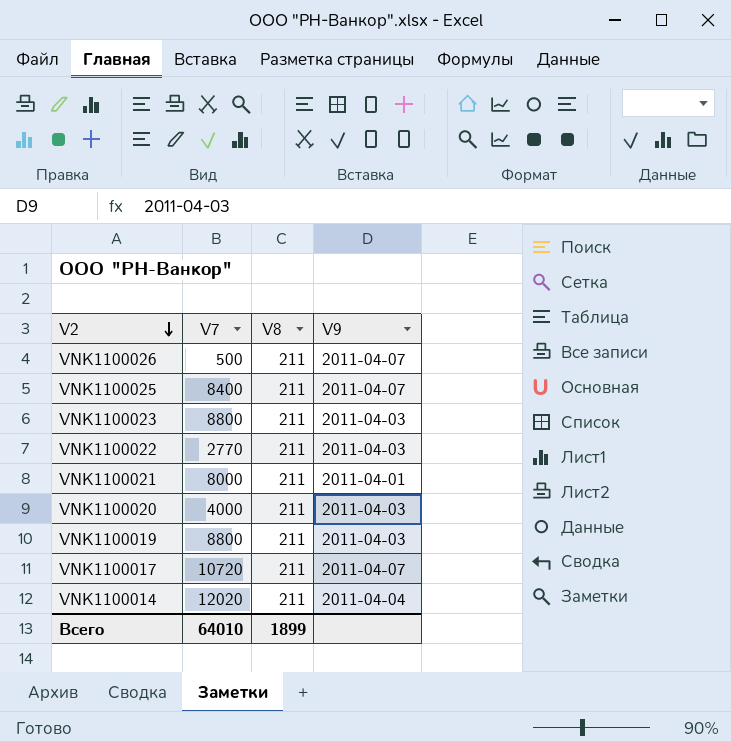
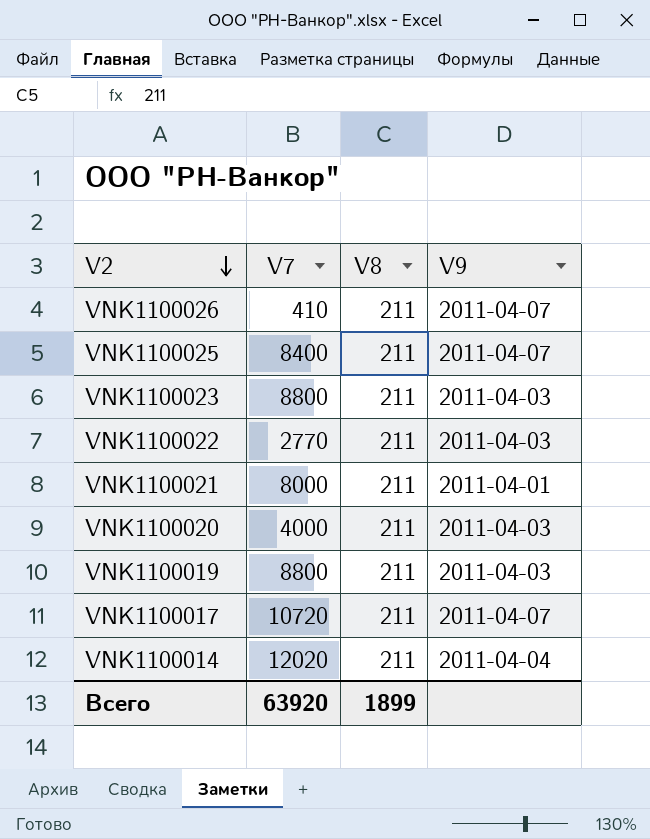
VNK1100026 | V7: 500 -> 410
Всего | V7: 64010 -> 63920

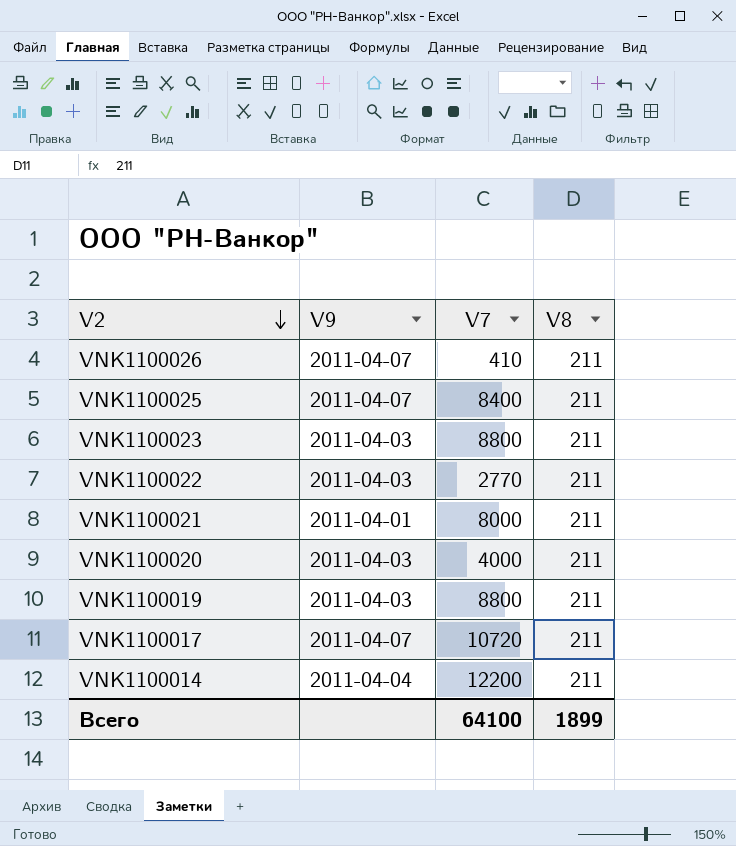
column V9 | position: 4 -> 2
VNK1100014 | V7: 12020 -> 12200
Всего | V7: 63920 -> 64100

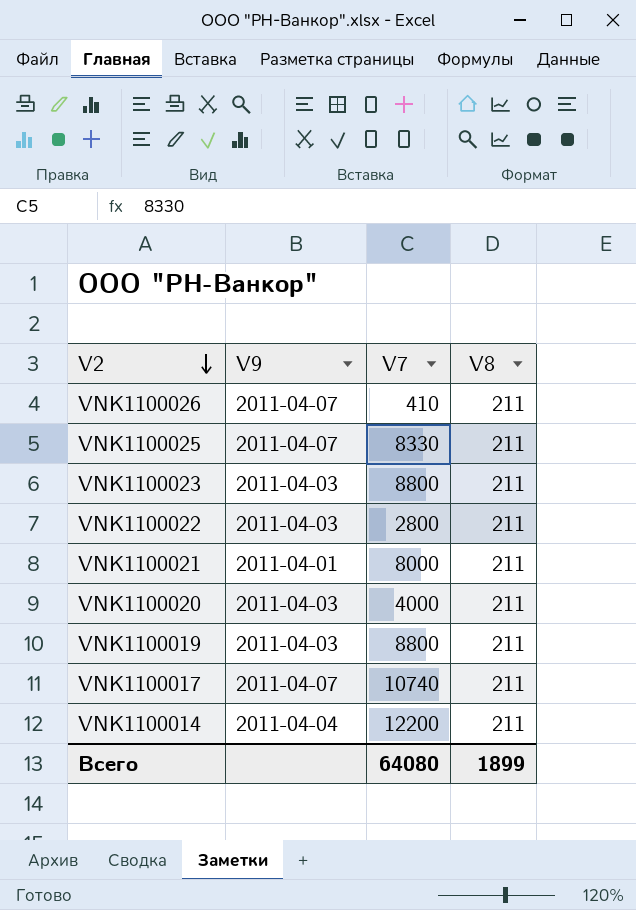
VNK1100025 | V7: 8400 -> 8330
VNK1100022 | V7: 2770 -> 2800
VNK1100017 | V7: 10720 -> 10740
Всего | V7: 64100 -> 64080

